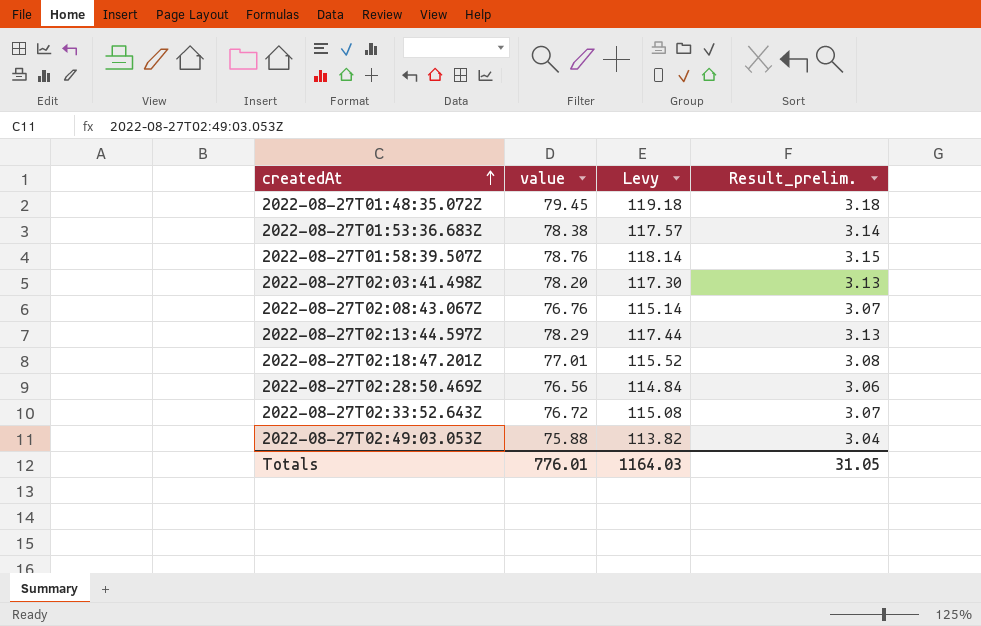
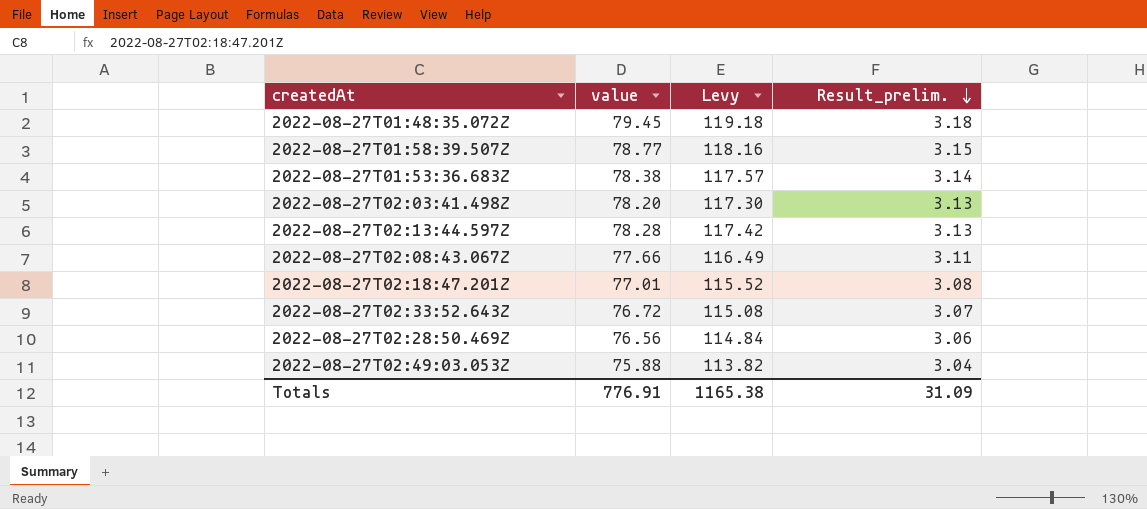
row order: createdAt ascending -> Result_prelim. descending
2022-08-27T01:58:39.507Z | value: 78.76 -> 78.77
2022-08-27T01:58:39.507Z | Levy: 118.14 -> 118.16
2022-08-27T02:13:44.597Z | value: 78.29 -> 78.28
2022-08-27T02:13:44.597Z | Levy: 117.44 -> 117.42
2022-08-27T02:08:43.067Z | value: 76.76 -> 77.66
2022-08-27T02:08:43.067Z | Levy: 115.14 -> 116.49
2022-08-27T02:08:43.067Z | Result_prelim.: 3.07 -> 3.11
Totals | value: 776.01 -> 776.91
Totals | Levy: 1164.03 -> 1165.38
Totals | Result_prelim.: 31.05 -> 31.09

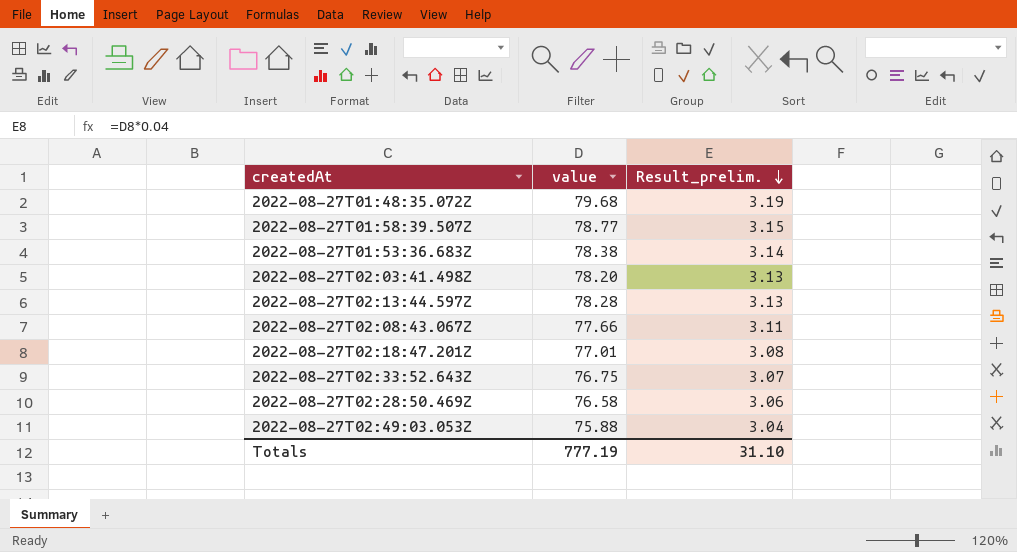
column Levy | formula: [value] * 1.5 -> none
2022-08-27T01:48:35.072Z | value: 79.45 -> 79.68
2022-08-27T01:48:35.072Z | Result_prelim.: 3.18 -> 3.19
2022-08-27T02:33:52.643Z | value: 76.72 -> 76.75
2022-08-27T02:28:50.469Z | value: 76.56 -> 76.58
Totals | value: 776.91 -> 777.19
Totals | Result_prelim.: 31.09 -> 31.10

